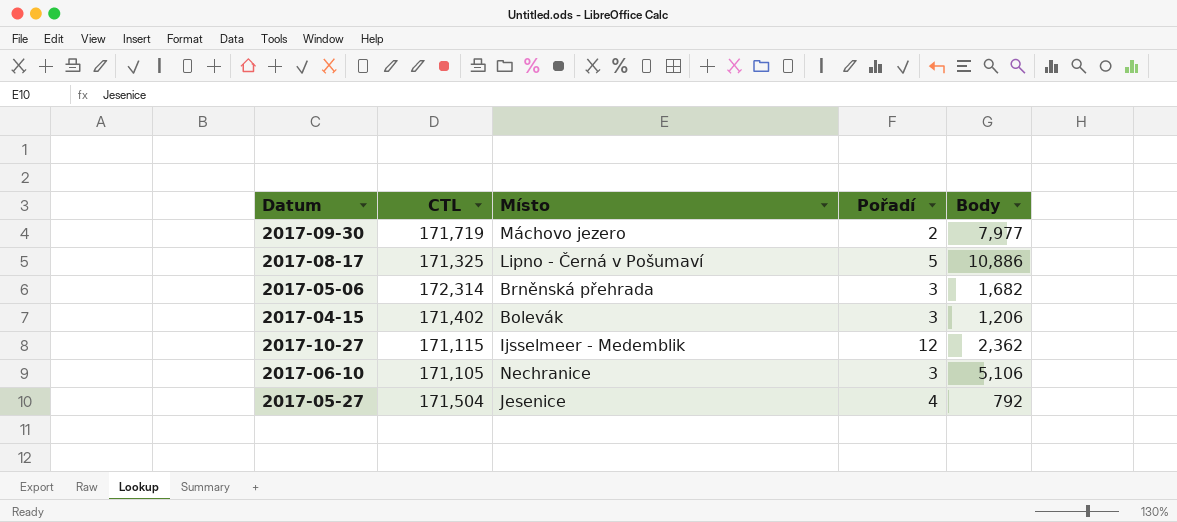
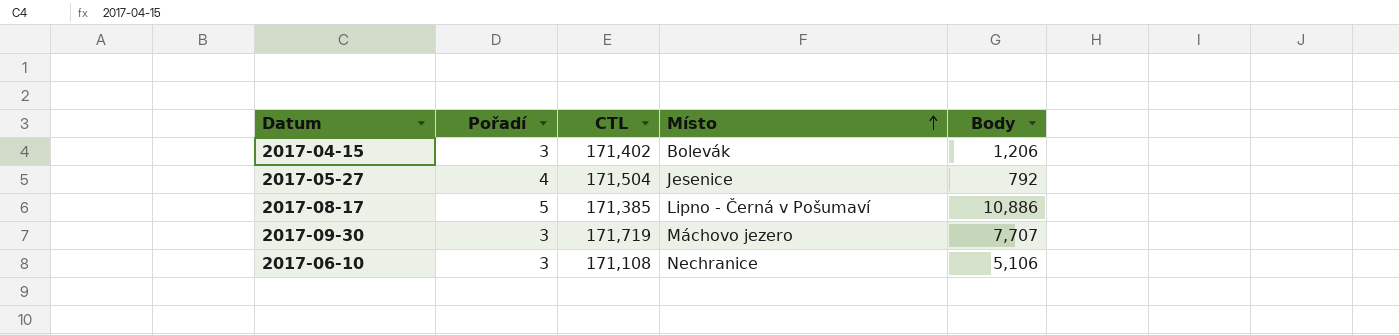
row order: none -> Místo ascending
column Pořadí | position: 4 -> 2
row 2017-05-06: 172,314 | Brněnská přehrada | 3 | 1,682 -> none
row 2017-10-27: 171,115 | Ijsselmeer - Medemblik | 12 | 2,362 -> none
2017-08-17 | CTL: 171,325 -> 171,385
2017-09-30 | Pořadí: 2 -> 3
2017-09-30 | Body: 7,977 -> 7,707
2017-06-10 | CTL: 171,105 -> 171,108

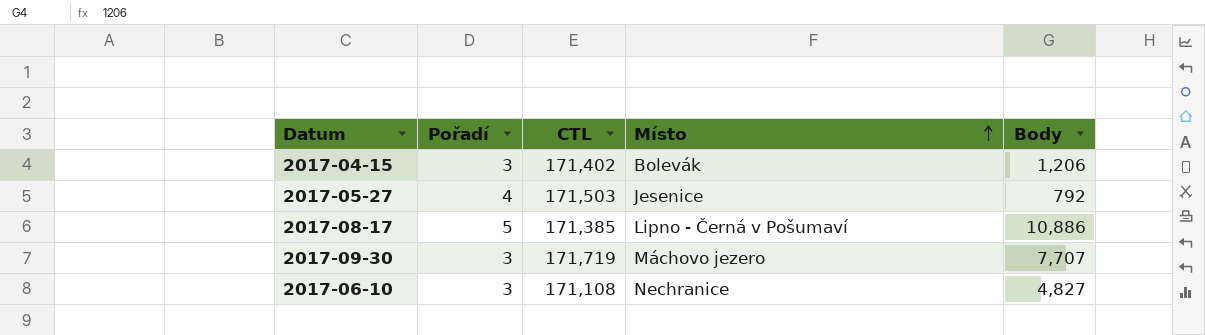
2017-05-27 | CTL: 171,504 -> 171,503
2017-06-10 | Body: 5,106 -> 4,827

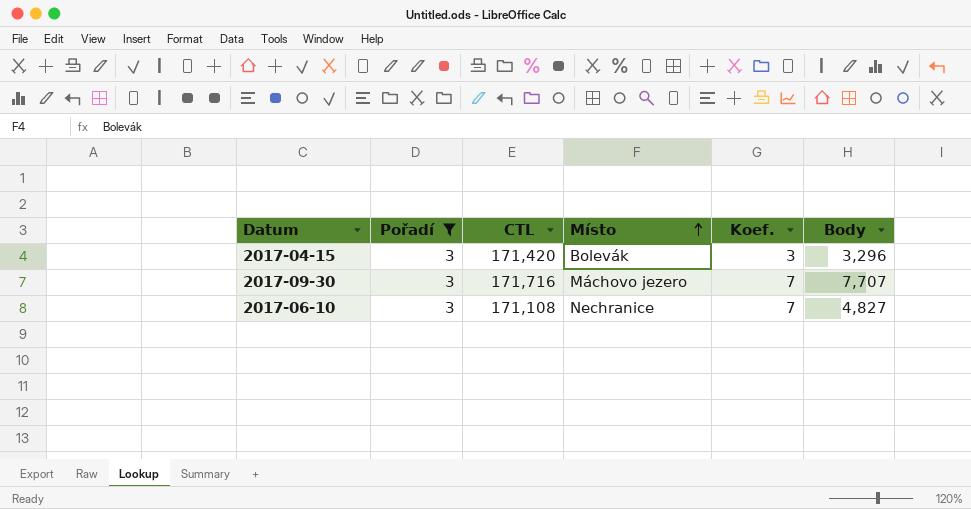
filter: none -> Pořadí = 3
column Koef. | position: none -> 5
2017-04-15 | CTL: 171,402 -> 171,420
2017-04-15 | Body: 1,206 -> 3,296
2017-09-30 | CTL: 171,719 -> 171,716

